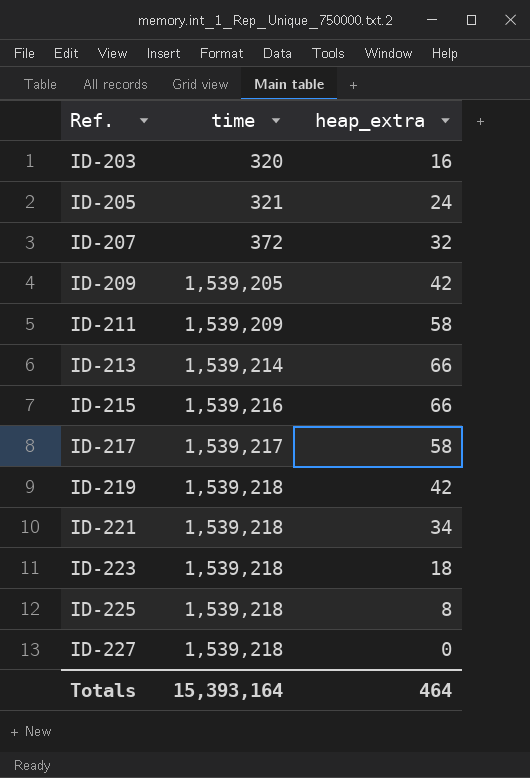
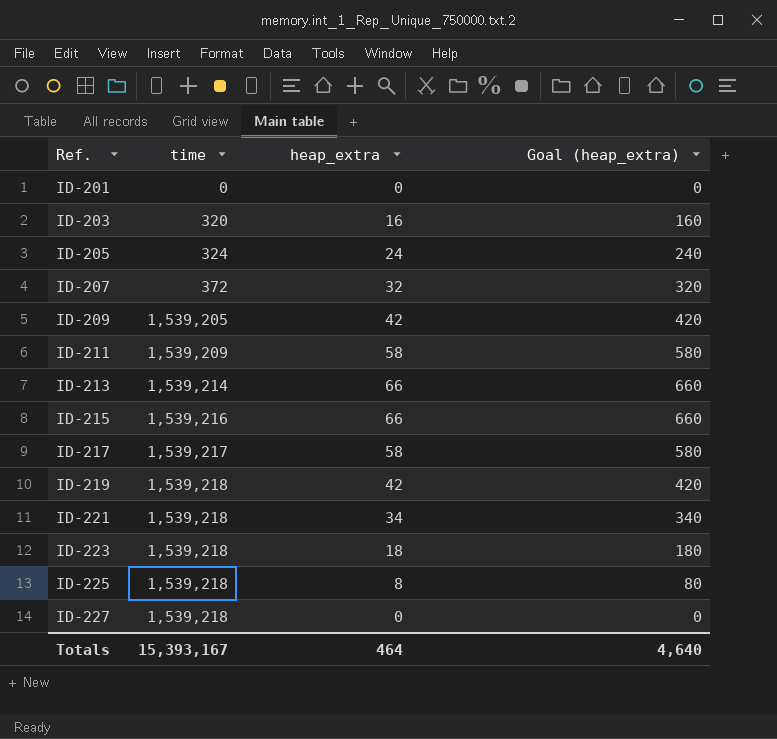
column Goal (heap_extra) | formula: none -> [heap_extra] * 10
row ID-201: none -> 0 | 0 | 0
ID-205 | time: 321 -> 324
Totals | time: 15,393,164 -> 15,393,167

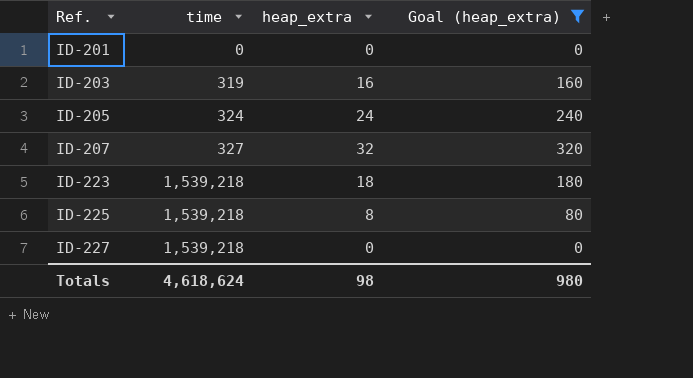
filter: none -> Goal (heap_extra) <= 320
ID-203 | time: 320 -> 319
ID-207 | time: 372 -> 327
Totals | time: 15,393,167 -> 4,618,624
Totals | heap_extra: 464 -> 98
Totals | Goal (heap_extra): 4,640 -> 980

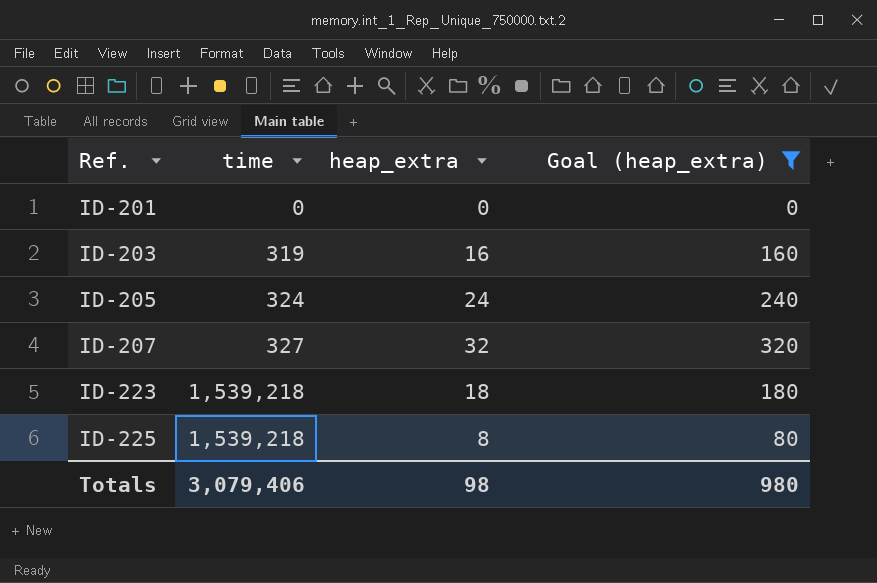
row ID-227: 1,539,218 | 0 | 0 -> none
Totals | time: 4,618,624 -> 3,079,406

